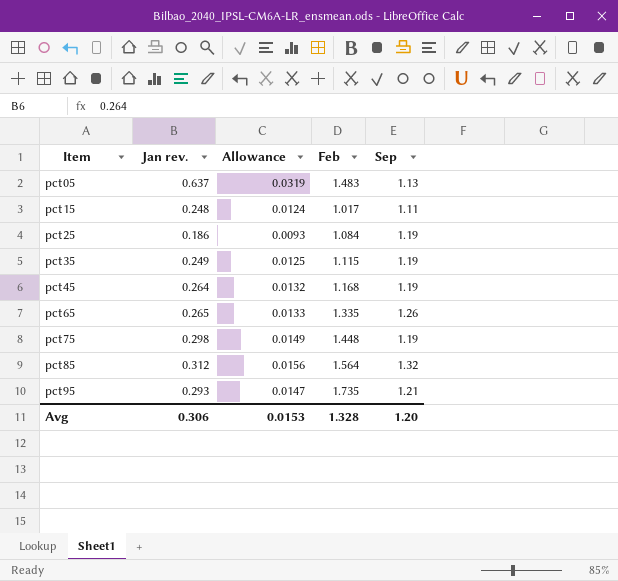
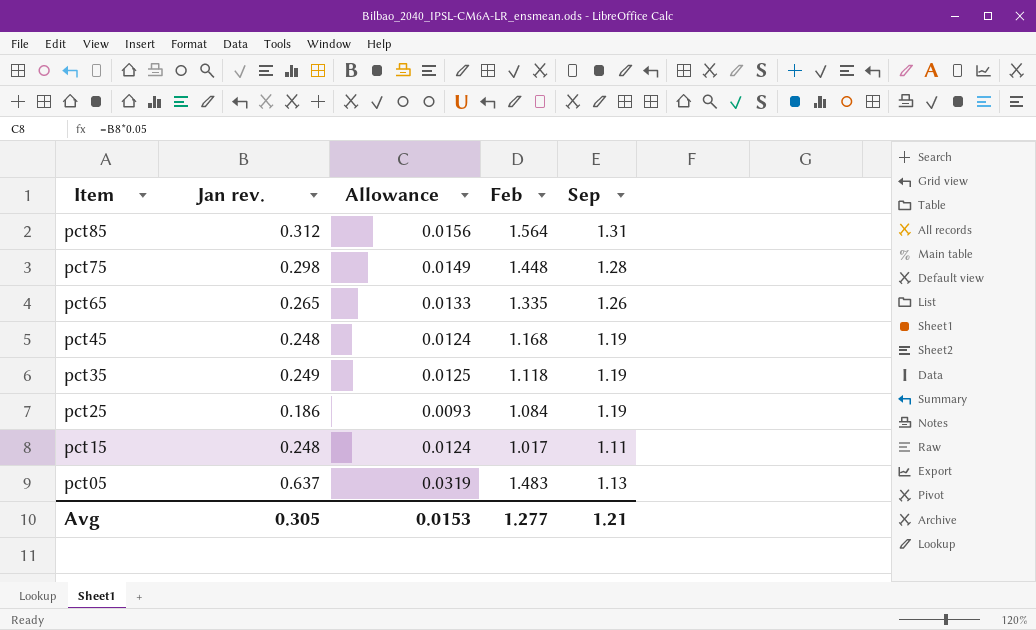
row order: Item ascending -> Item descending
row pct95: 0.293 | 0.0147 | 1.735 | 1.21 -> none
pct85 | Sep: 1.32 -> 1.31
pct75 | Sep: 1.19 -> 1.28
pct45 | Jan rev.: 0.264 -> 0.248
pct45 | Allowance: 0.0132 -> 0.0124
pct35 | Feb: 1.115 -> 1.118
Avg | Jan rev.: 0.306 -> 0.305
Avg | Feb: 1.328 -> 1.277
Avg | Sep: 1.20 -> 1.21

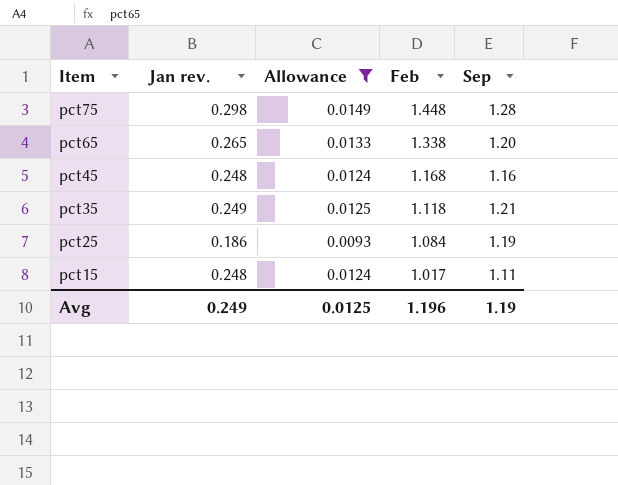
filter: none -> Allowance <= 0.0149
pct65 | Feb: 1.335 -> 1.338
pct65 | Sep: 1.26 -> 1.20
pct45 | Sep: 1.19 -> 1.16
pct35 | Sep: 1.19 -> 1.21
Avg | Jan rev.: 0.305 -> 0.249
Avg | Allowance: 0.0153 -> 0.0125
Avg | Feb: 1.277 -> 1.196
Avg | Sep: 1.21 -> 1.19

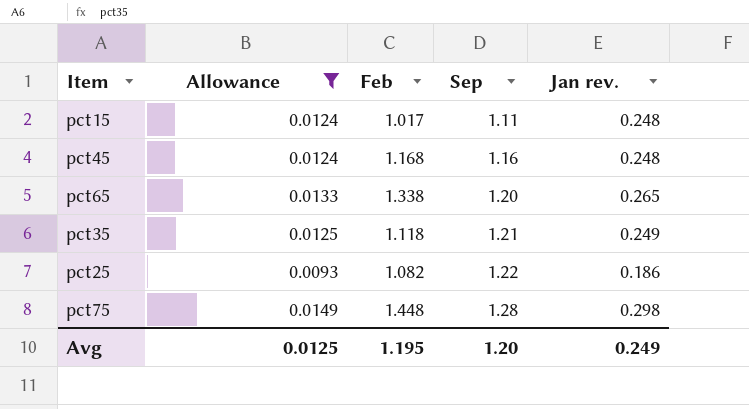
row order: Item descending -> Sep ascending
column Jan rev. | position: 2 -> 5
pct25 | Feb: 1.084 -> 1.082
pct25 | Sep: 1.19 -> 1.22
Avg | Feb: 1.196 -> 1.195
Avg | Sep: 1.19 -> 1.20

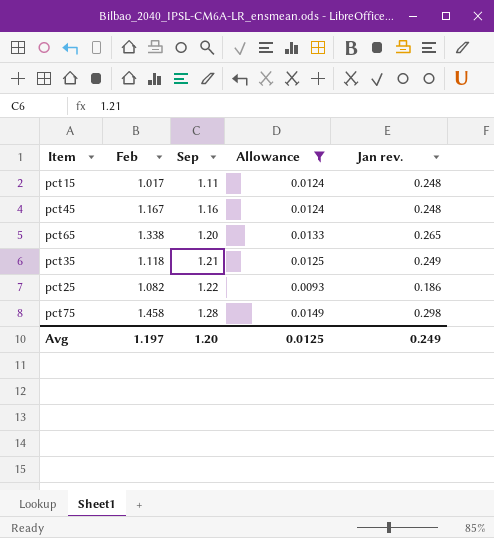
column Allowance | position: 2 -> 4
pct45 | Feb: 1.168 -> 1.167
pct75 | Feb: 1.448 -> 1.458
Avg | Feb: 1.195 -> 1.197

